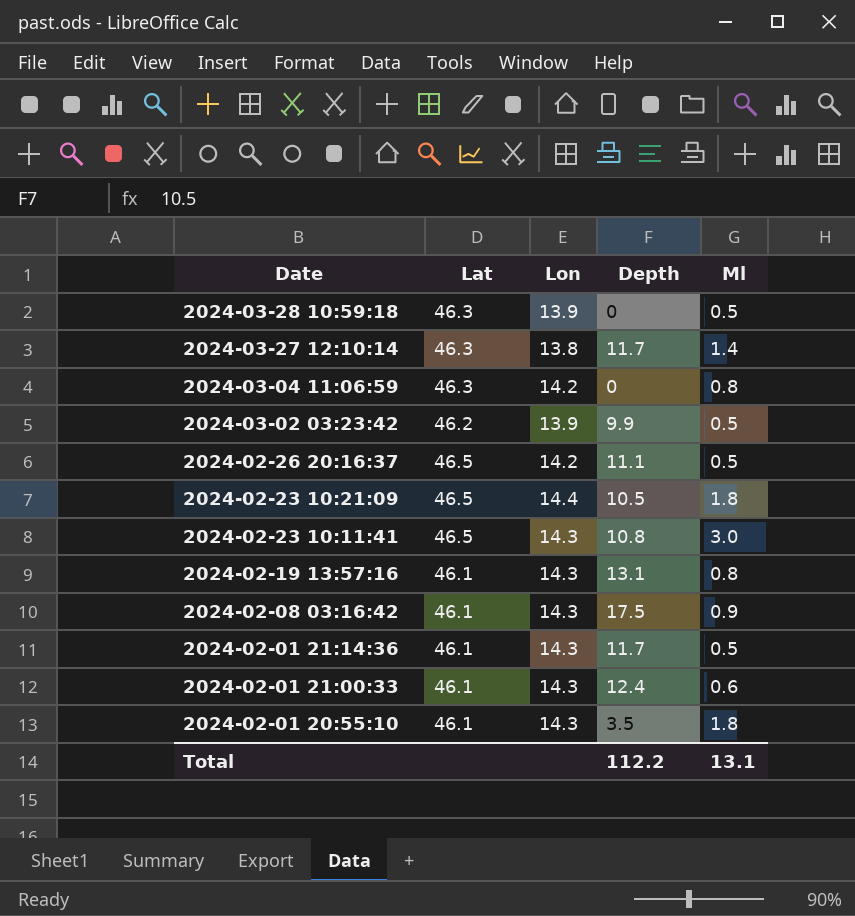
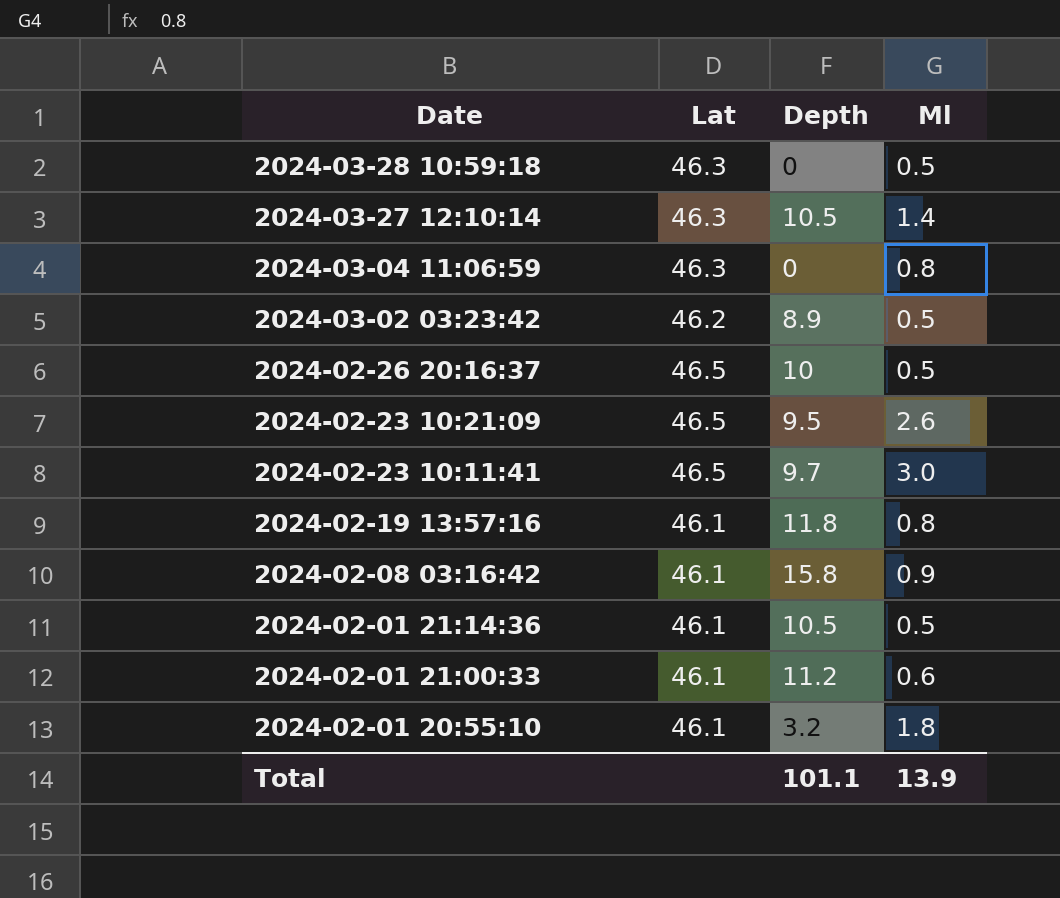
column Lon | position: 3 -> none
2024-03-27 12:10:14 | Depth: 11.7 -> 10.5
2024-03-02 03:23:42 | Depth: 9.9 -> 8.9
2024-02-26 20:16:37 | Depth: 11.1 -> 10
2024-02-23 10:21:09 | Depth: 10.5 -> 9.5
2024-02-23 10:21:09 | Ml: 1.8 -> 2.6
2024-02-23 10:11:41 | Depth: 10.8 -> 9.7
2024-02-19 13:57:16 | Depth: 13.1 -> 11.8
2024-02-08 03:16:42 | Depth: 17.5 -> 15.8
2024-02-01 21:14:36 | Depth: 11.7 -> 10.5
2024-02-01 21:00:33 | Depth: 12.4 -> 11.2
2024-02-01 20:55:10 | Depth: 3.5 -> 3.2
Total | Depth: 112.2 -> 101.1
Total | Ml: 13.1 -> 13.9

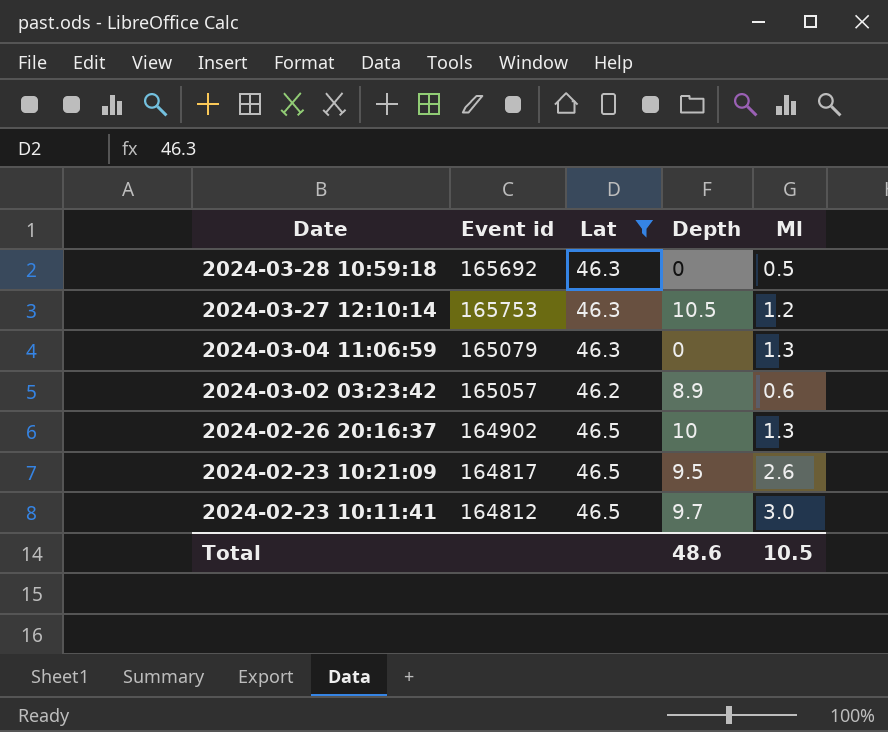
filter: none -> Lat != 46.1
column Event id | position: none -> 2
2024-03-27 12:10:14 | Ml: 1.4 -> 1.2
2024-03-04 11:06:59 | Ml: 0.8 -> 1.3
2024-03-02 03:23:42 | Ml: 0.5 -> 0.6
2024-02-26 20:16:37 | Ml: 0.5 -> 1.3
Total | Depth: 101.1 -> 48.6
Total | Ml: 13.9 -> 10.5

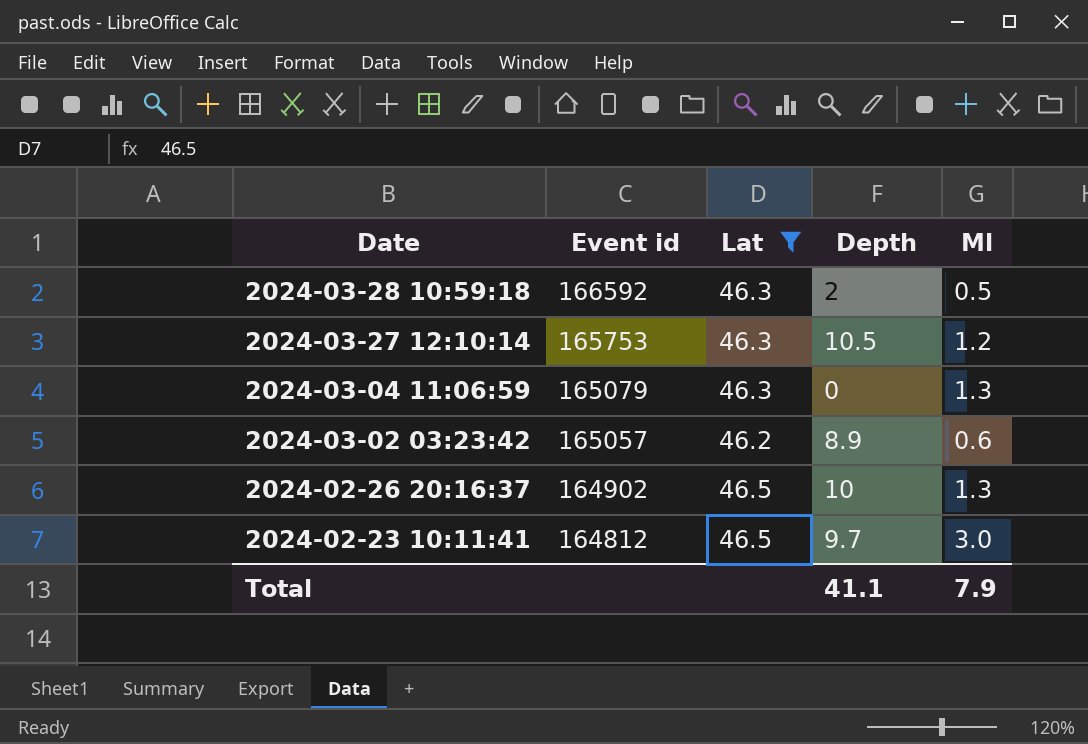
row 2024-02-23 10:21:09: 164817 | 46.5 | 9.5 | 2.6 -> none
2024-03-28 10:59:18 | Event id: 165692 -> 166592
2024-03-28 10:59:18 | Depth: 0 -> 2
Total | Depth: 48.6 -> 41.1
Total | Ml: 10.5 -> 7.9

